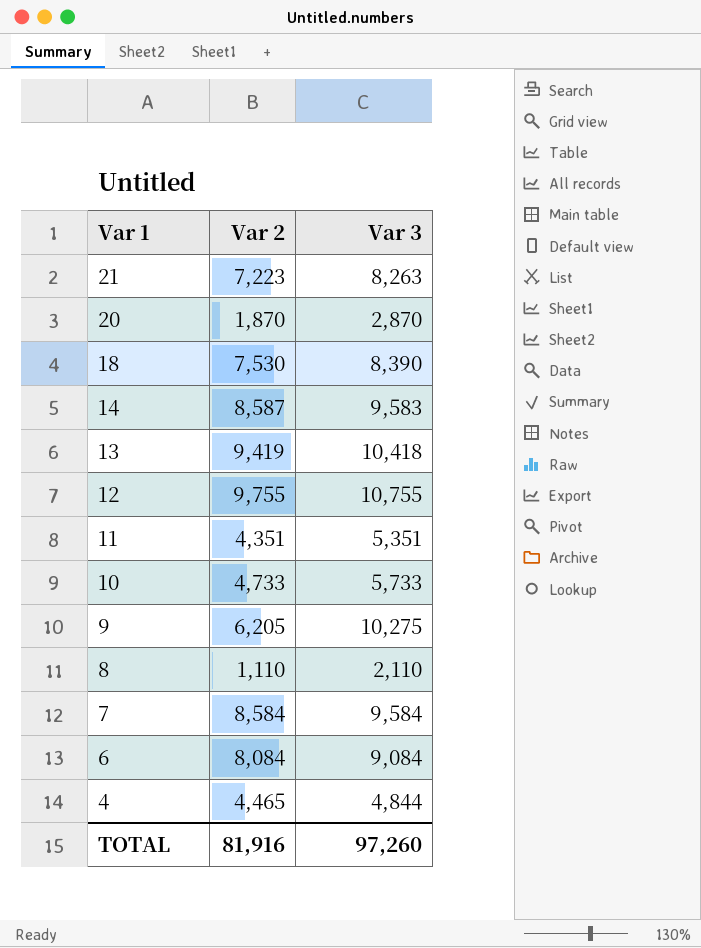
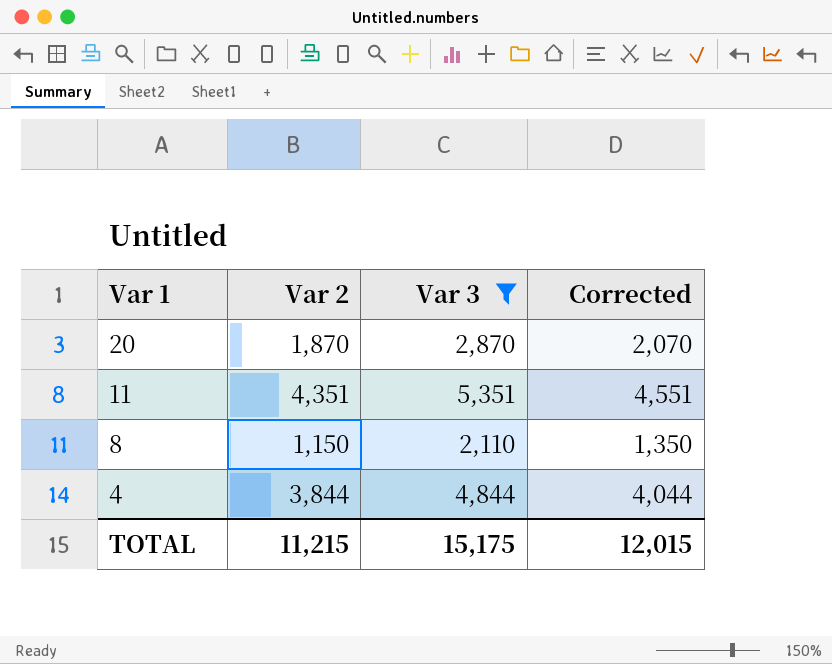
filter: none -> Var 3 <= 5,351
column Corrected | formula: none -> [Var 2] + 200
8 | Var 2: 1,110 -> 1,150
4 | Var 2: 4,465 -> 3,844
TOTAL | Var 2: 81,916 -> 11,215
TOTAL | Var 3: 97,260 -> 15,175

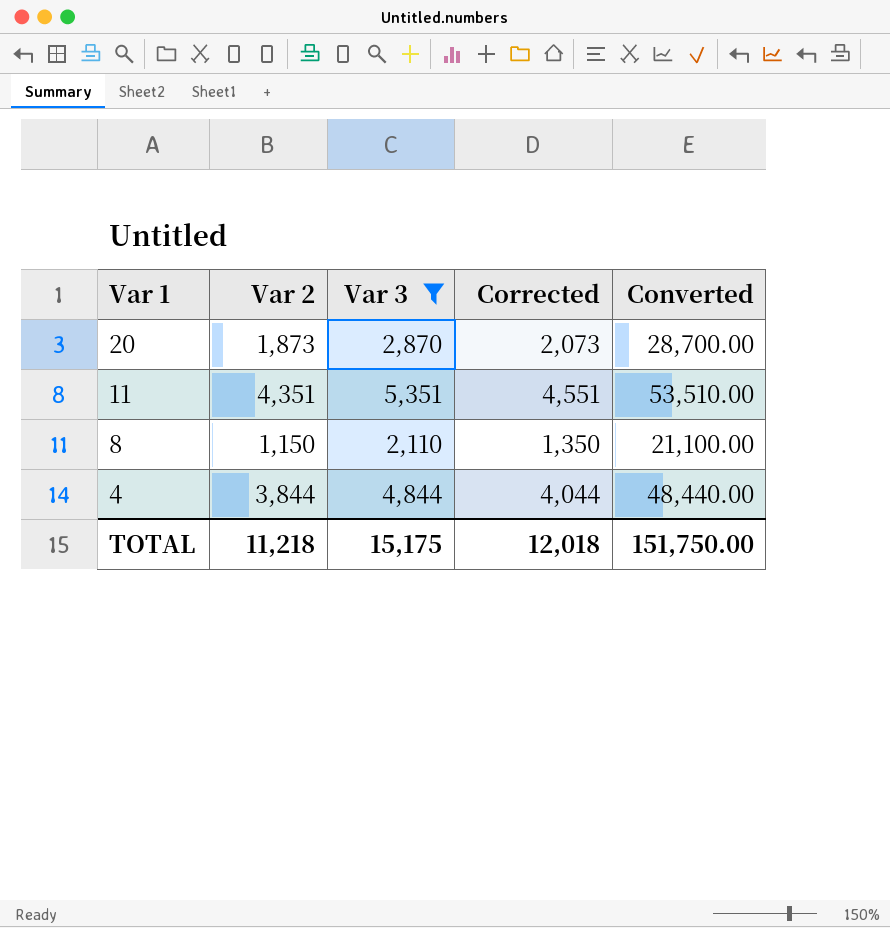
column Converted | formula: none -> [Var 3] * 10
20 | Var 2: 1,870 -> 1,873
20 | Corrected: 2,070 -> 2,073
TOTAL | Var 2: 11,215 -> 11,218
TOTAL | Corrected: 12,015 -> 12,018

